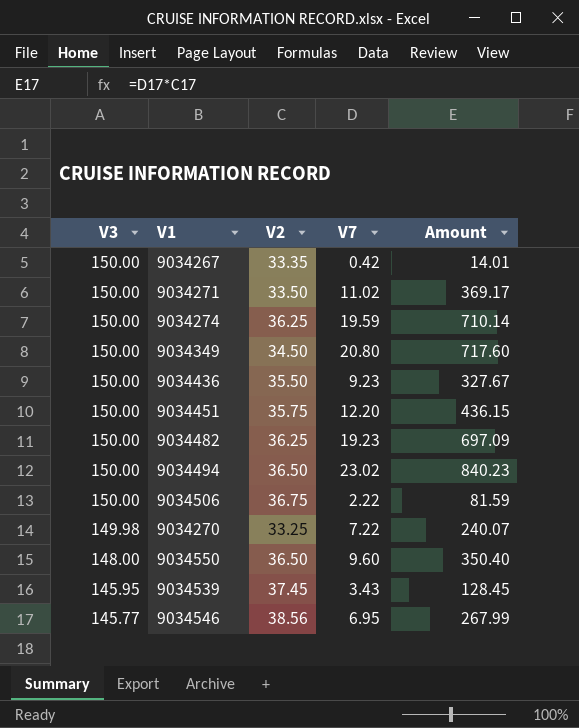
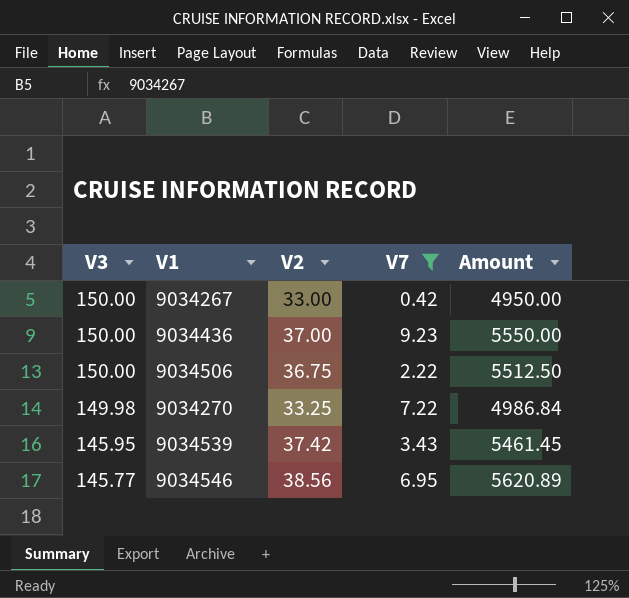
filter: none -> V7 <= 9.23
column Amount | formula: [V2] * [V7] -> [V3] * [V2]
9034267 | V2: 33.35 -> 33.00
9034436 | V2: 35.50 -> 37.00
9034539 | V2: 37.45 -> 37.42

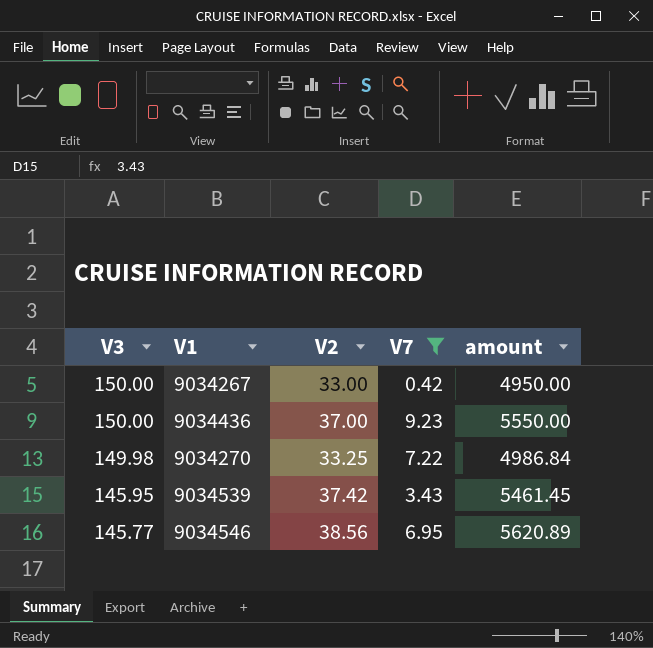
column name: Amount -> amount
row 9034506: 150.00 | 36.75 | 2.22 | 5512.50 -> none

